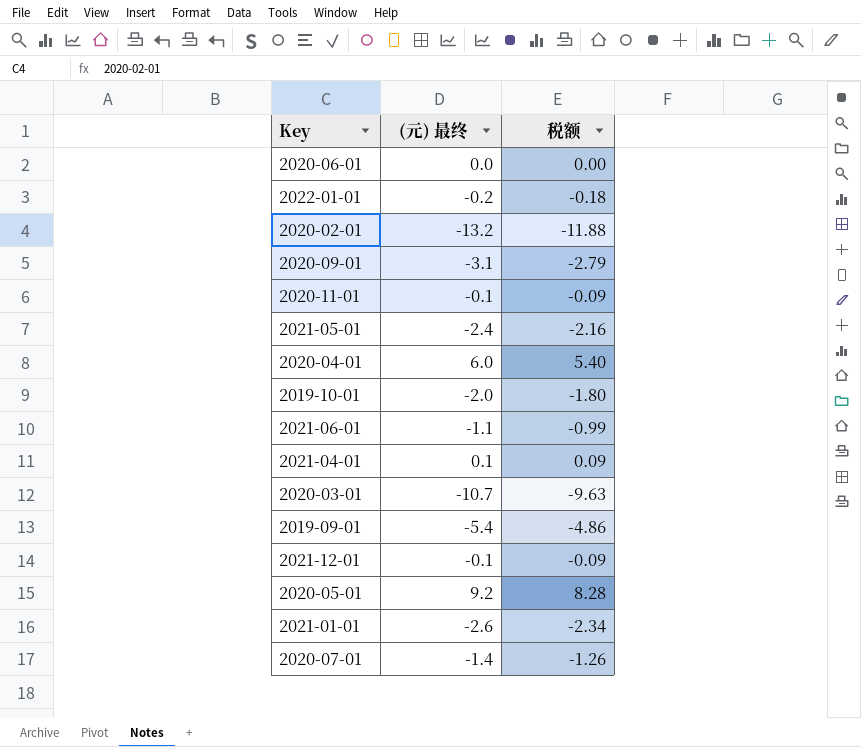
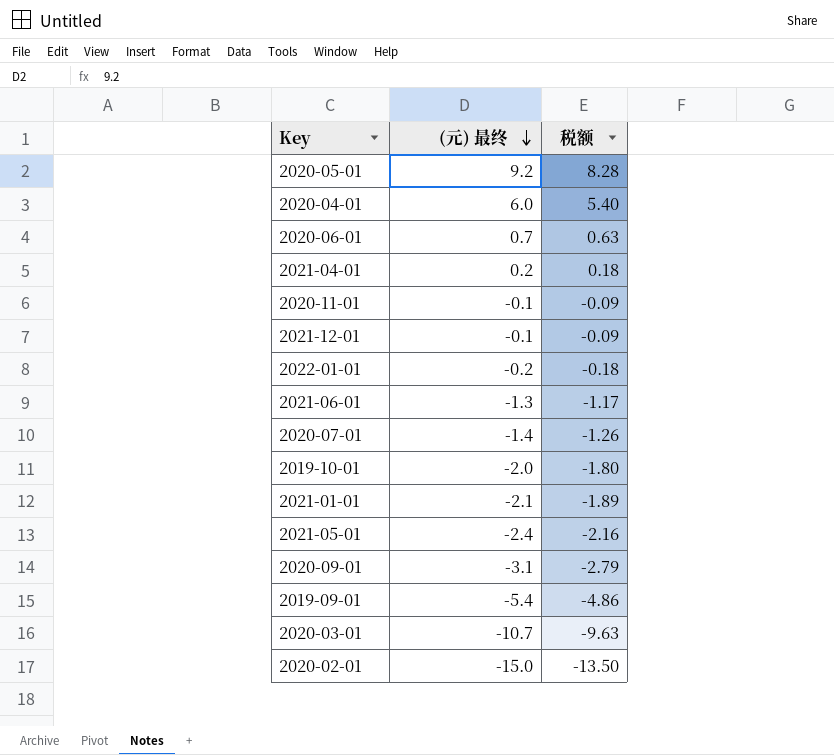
row order: none -> (元) 最终 descending
2020-06-01 | (元) 最终: 0.0 -> 0.7
2020-06-01 | 税额: 0.00 -> 0.63
2021-04-01 | (元) 最终: 0.1 -> 0.2
2021-04-01 | 税额: 0.09 -> 0.18
2021-06-01 | (元) 最终: -1.1 -> -1.3
2021-06-01 | 税额: -0.99 -> -1.17
2021-01-01 | (元) 最终: -2.6 -> -2.1
2021-01-01 | 税额: -2.34 -> -1.89
2020-02-01 | (元) 最终: -13.2 -> -15.0
2020-02-01 | 税额: -11.88 -> -13.50

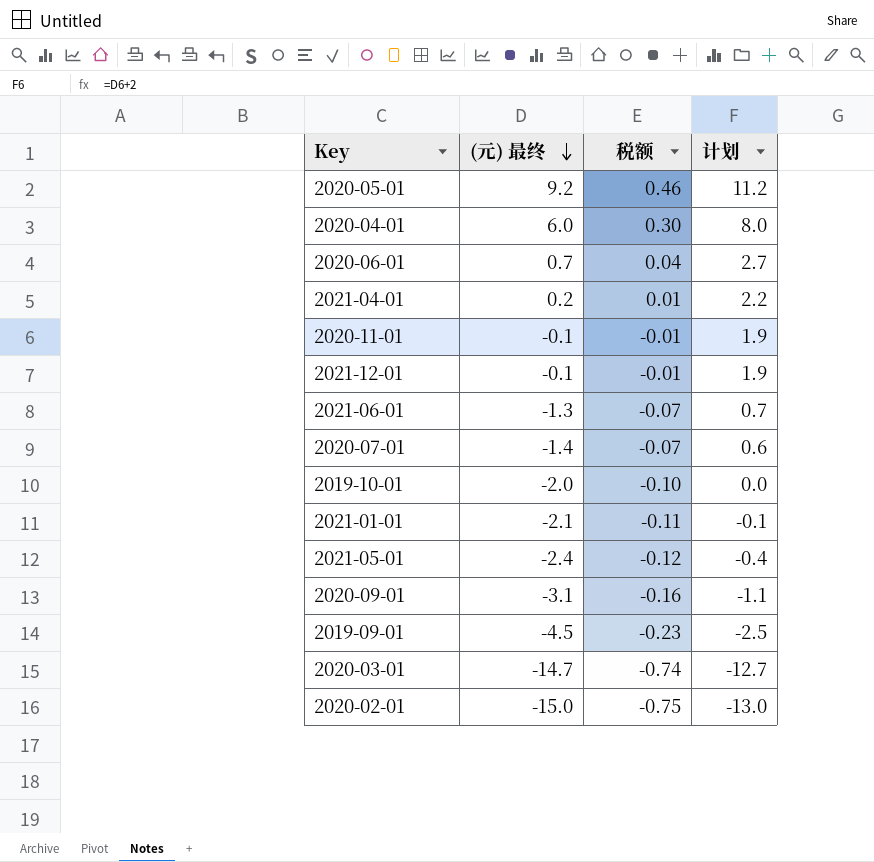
column 税额 | formula: [(元) 最终] * 0.9 -> [(元) 最终] * 0.05
column 计划 | formula: none -> [(元) 最终] + 2
row 2022-01-01: -0.2 | -0.18 -> none
2019-09-01 | (元) 最终: -5.4 -> -4.5
2020-03-01 | (元) 最终: -10.7 -> -14.7

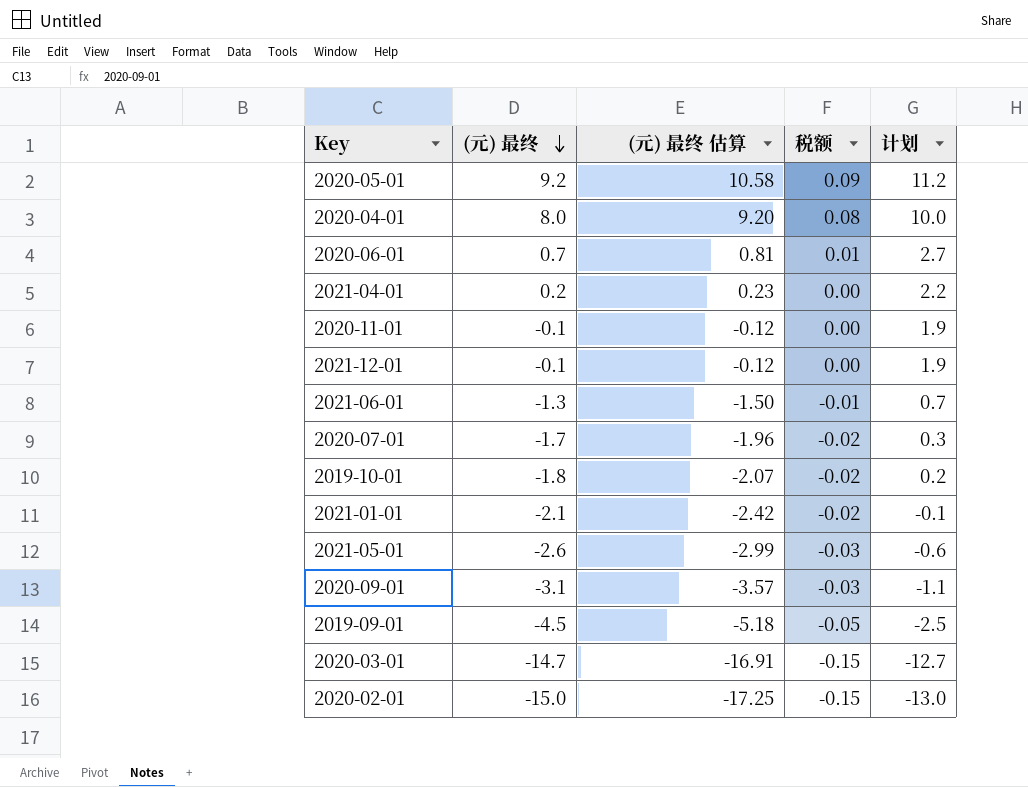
column (元) 最终 估算 | formula: none -> [(元) 最终] * 1.15
column 税额 | formula: [(元) 最终] * 0.05 -> [(元) 最终] * 0.01
2020-04-01 | (元) 最终: 6.0 -> 8.0
2020-04-01 | 计划: 8.0 -> 10.0
2020-07-01 | (元) 最终: -1.4 -> -1.7
2020-07-01 | 计划: 0.6 -> 0.3
2019-10-01 | (元) 最终: -2.0 -> -1.8
2019-10-01 | 计划: 0.0 -> 0.2
2021-05-01 | (元) 最终: -2.4 -> -2.6
2021-05-01 | 计划: -0.4 -> -0.6

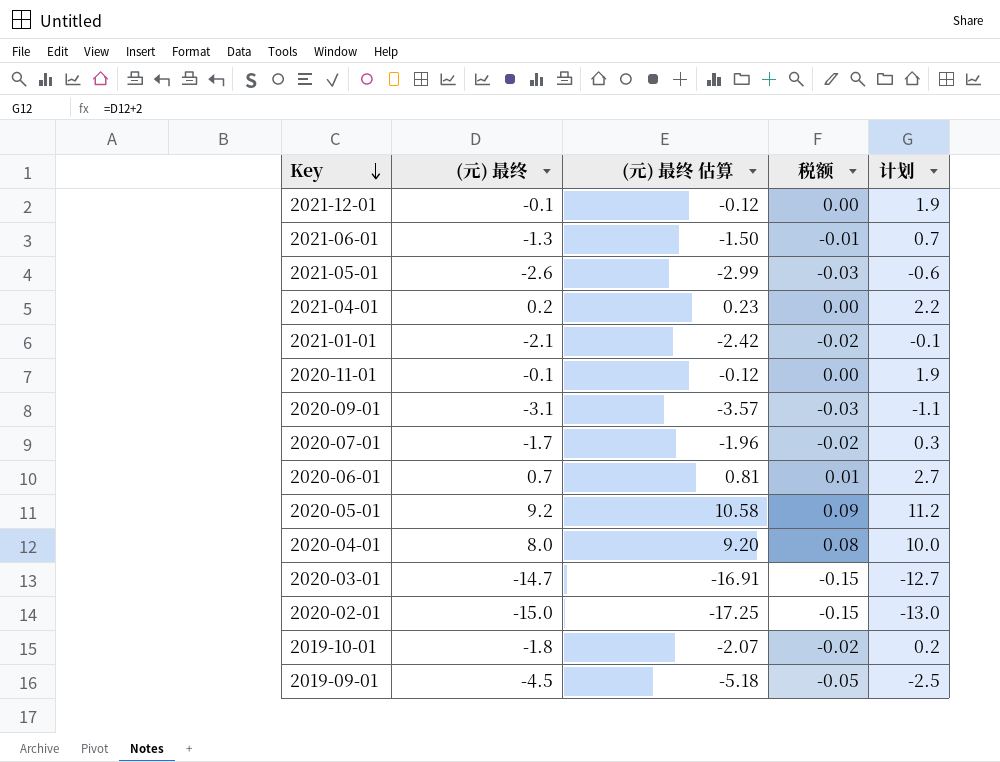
row order: (元) 最终 descending -> Key descending

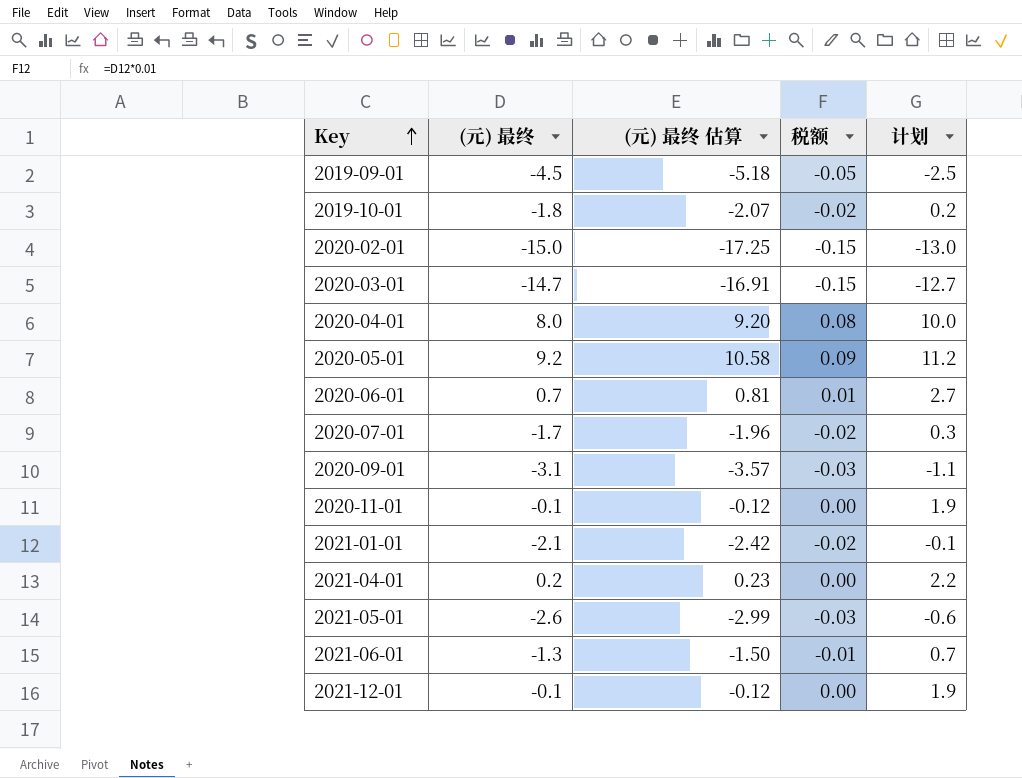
row order: Key descending -> Key ascending

